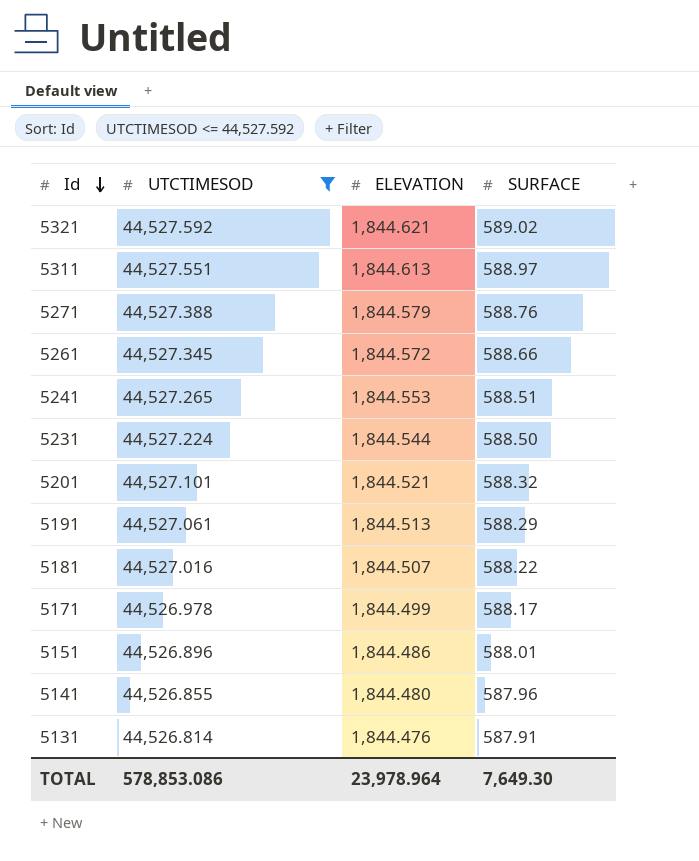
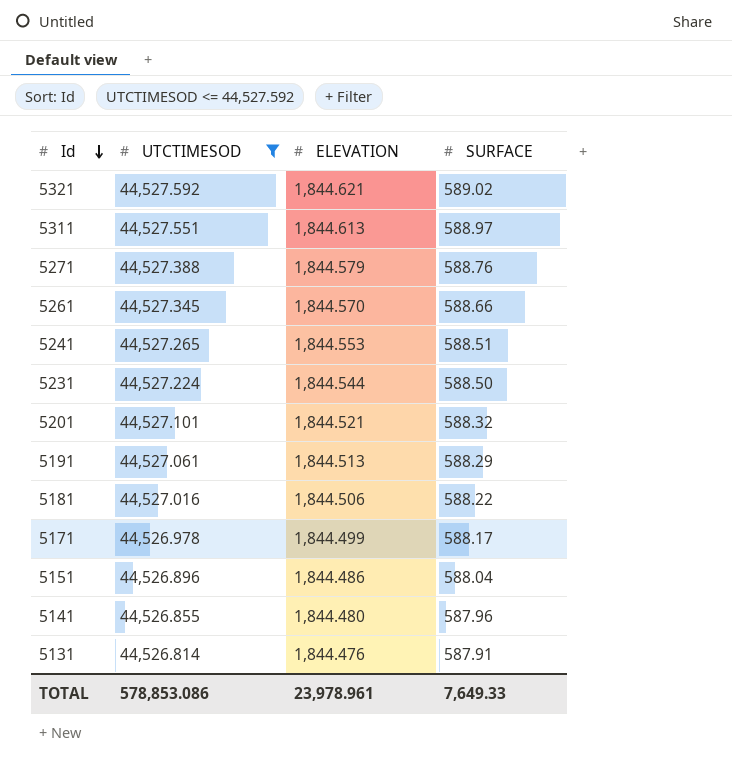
5261 | ELEVATION: 1,844.572 -> 1,844.570
5181 | ELEVATION: 1,844.507 -> 1,844.506
5151 | SURFACE: 588.01 -> 588.04
TOTAL | ELEVATION: 23,978.964 -> 23,978.961
TOTAL | SURFACE: 7,649.30 -> 7,649.33

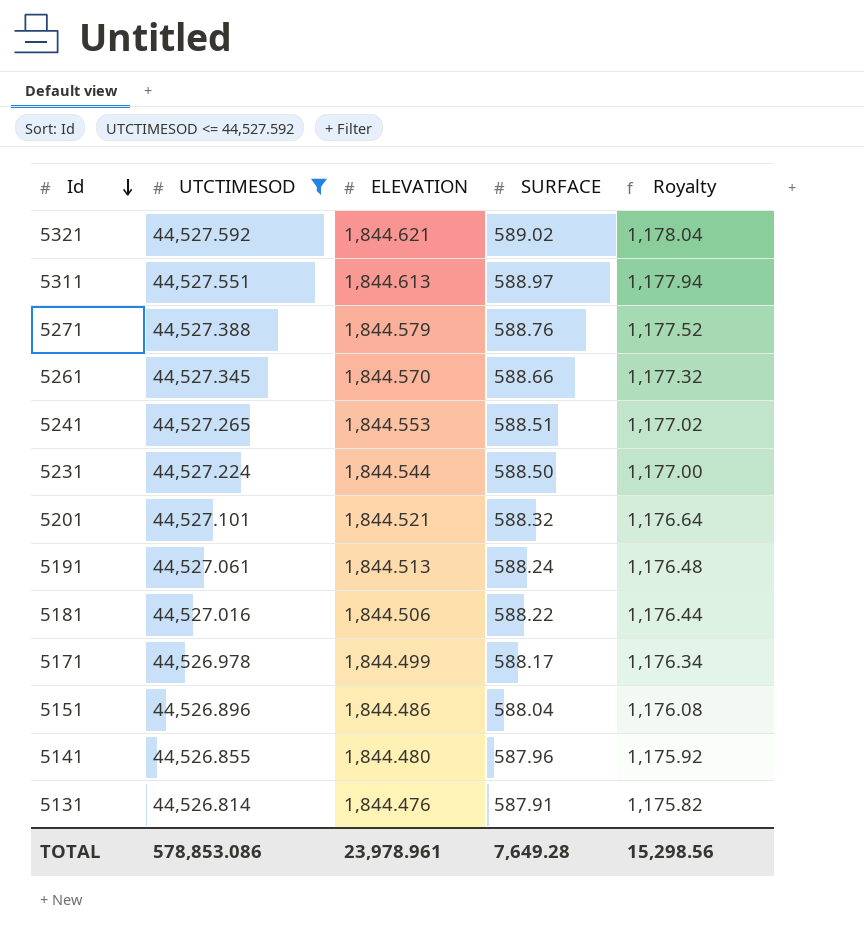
column Royalty | formula: none -> [SURFACE] * 2
5191 | SURFACE: 588.29 -> 588.24
TOTAL | SURFACE: 7,649.33 -> 7,649.28

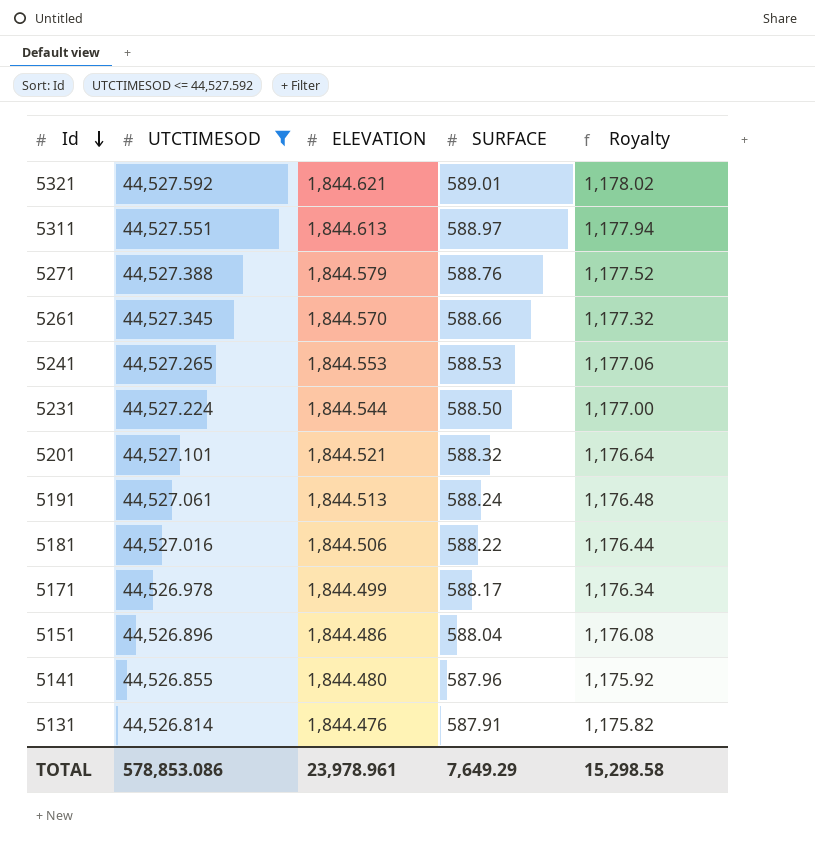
5321 | SURFACE: 589.02 -> 589.01
5321 | Royalty: 1,178.04 -> 1,178.02
5241 | SURFACE: 588.51 -> 588.53
5241 | Royalty: 1,177.02 -> 1,177.06
TOTAL | SURFACE: 7,649.28 -> 7,649.29
TOTAL | Royalty: 15,298.56 -> 15,298.58

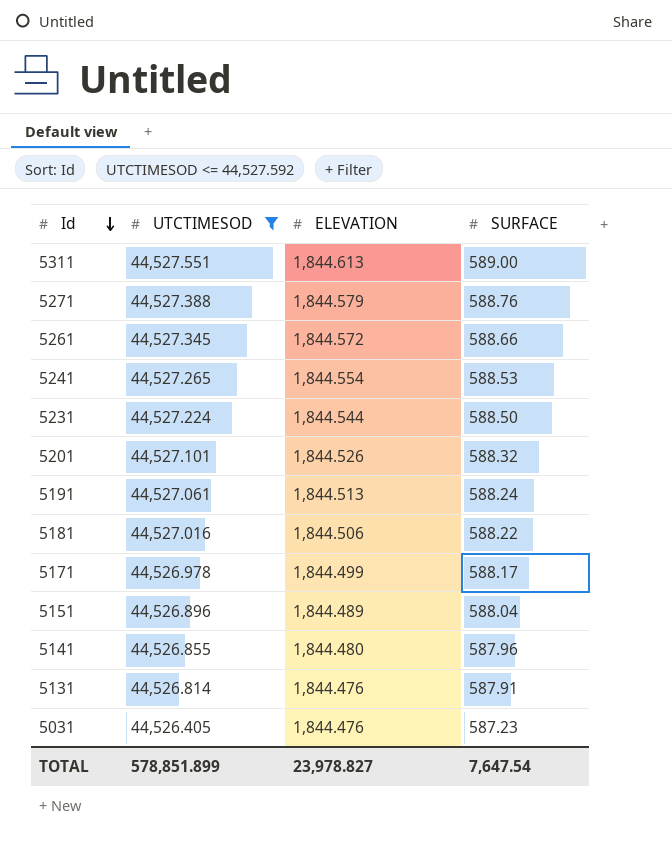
column Royalty | formula: [SURFACE] * 2 -> none
row 5321: 44,527.592 | 1,844.621 | 589.01 | 1,178.02 -> none
5311 | SURFACE: 588.97 -> 589.00
5261 | ELEVATION: 1,844.570 -> 1,844.572
5241 | ELEVATION: 1,844.553 -> 1,844.554
5201 | ELEVATION: 1,844.521 -> 1,844.526
5151 | ELEVATION: 1,844.486 -> 1,844.489
row 5031: none -> 44,526.405 | 1,844.476 | 587.23
TOTAL | UTCTIMESOD: 578,853.086 -> 578,851.899
TOTAL | ELEVATION: 23,978.961 -> 23,978.827
TOTAL | SURFACE: 7,649.29 -> 7,647.54

